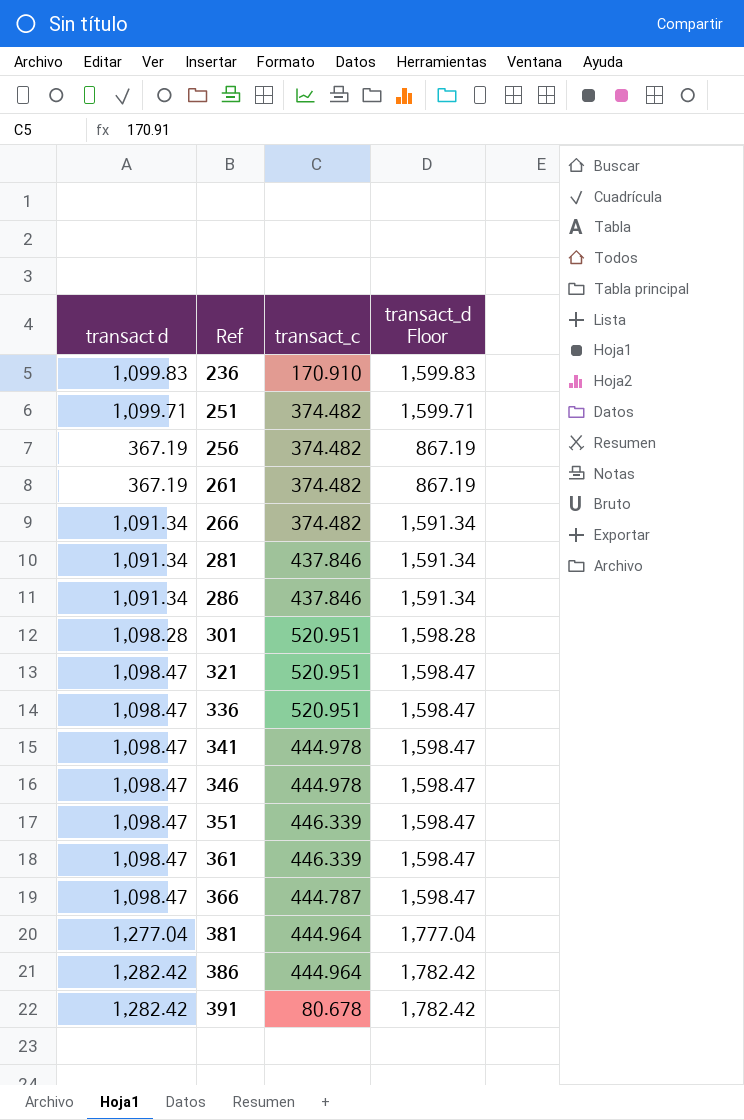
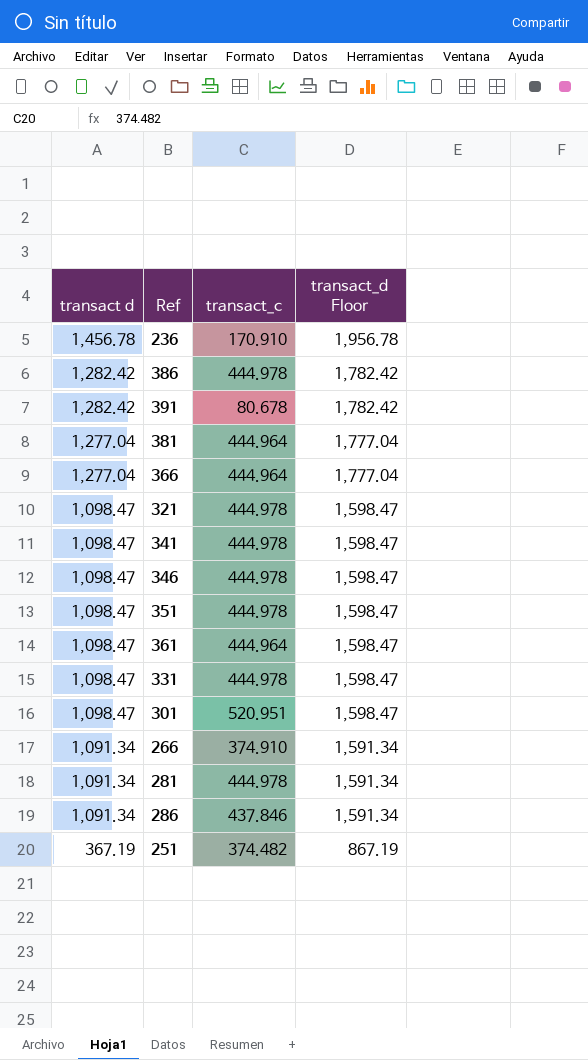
row order: Ref ascending -> transact d descending
row 256: 367.19 | 374.482 | 867.19 -> none
row 261: 367.19 | 374.482 | 867.19 -> none
row 336: 1,098.47 | 520.951 | 1,598.47 -> none
236 | transact d: 1,099.83 -> 1,456.78
236 | transact_d Floor: 1,599.83 -> 1,956.78
386 | transact_c: 444.964 -> 444.978
366 | transact d: 1,098.47 -> 1,277.04
366 | transact_c: 444.787 -> 444.964
366 | transact_d Floor: 1,598.47 -> 1,777.04
321 | transact_c: 520.951 -> 444.978
351 | transact_c: 446.339 -> 444.978
361 | transact_c: 446.339 -> 444.964
row 331: none -> 1,098.47 | 444.978 | 1,598.47
301 | transact d: 1,098.28 -> 1,098.47
301 | transact_d Floor: 1,598.28 -> 1,598.47
266 | transact_c: 374.482 -> 374.910
281 | transact_c: 437.846 -> 444.978
251 | transact d: 1,099.71 -> 367.19
251 | transact_d Floor: 1,599.71 -> 867.19

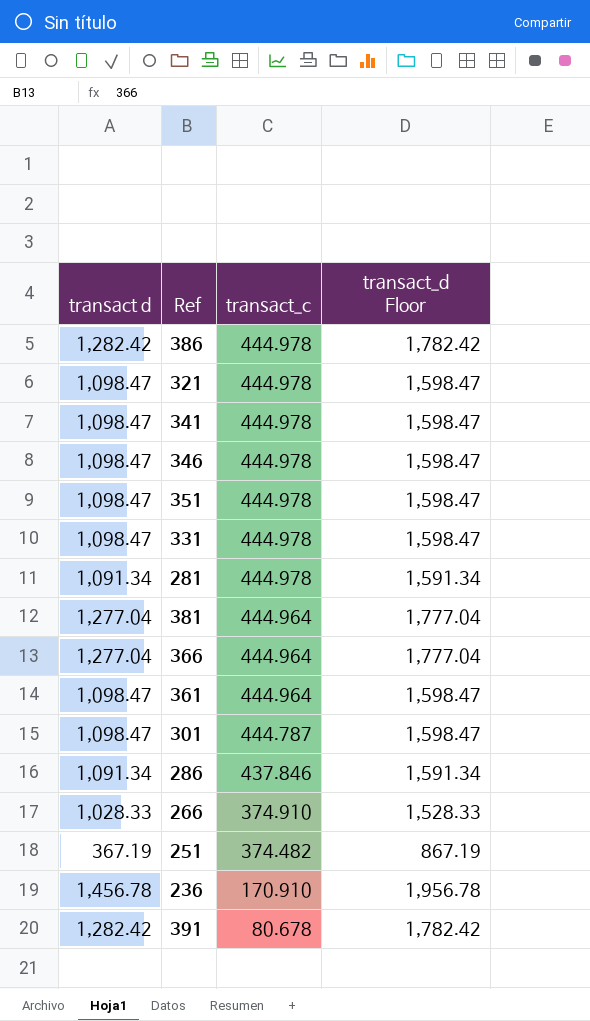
row order: transact d descending -> transact_c descending
301 | transact_c: 520.951 -> 444.787
266 | transact d: 1,091.34 -> 1,028.33
266 | transact_d Floor: 1,591.34 -> 1,528.33

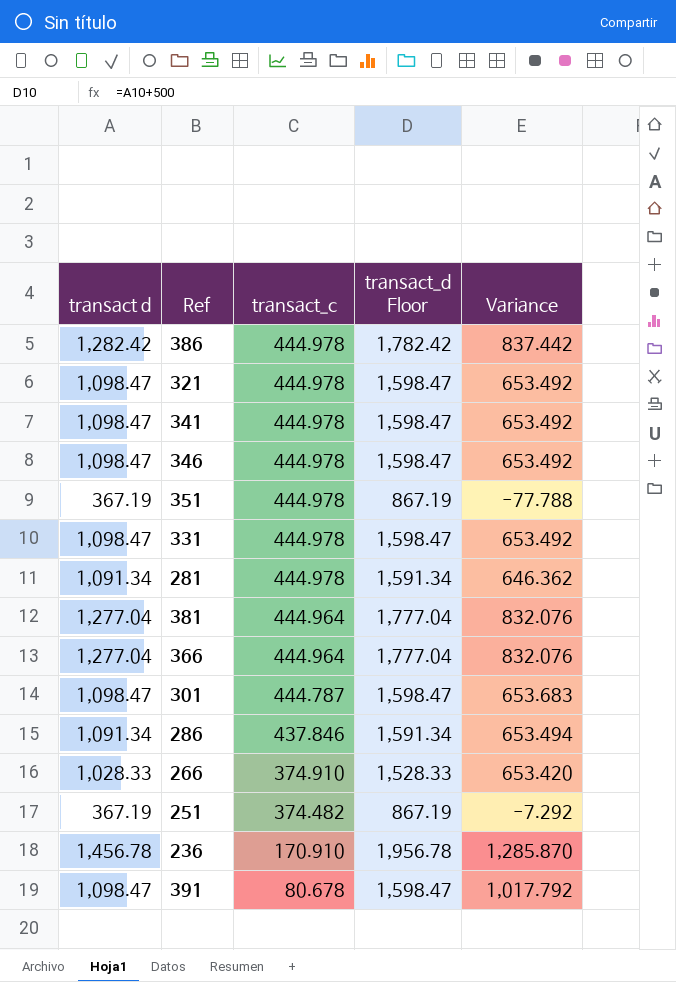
column Variance | formula: none -> [transact d] - [transact_c]
row 361: 1,098.47 | 444.964 | 1,598.47 -> none
351 | transact d: 1,098.47 -> 367.19
351 | transact_d Floor: 1,598.47 -> 867.19
391 | transact d: 1,282.42 -> 1,098.47
391 | transact_d Floor: 1,782.42 -> 1,598.47

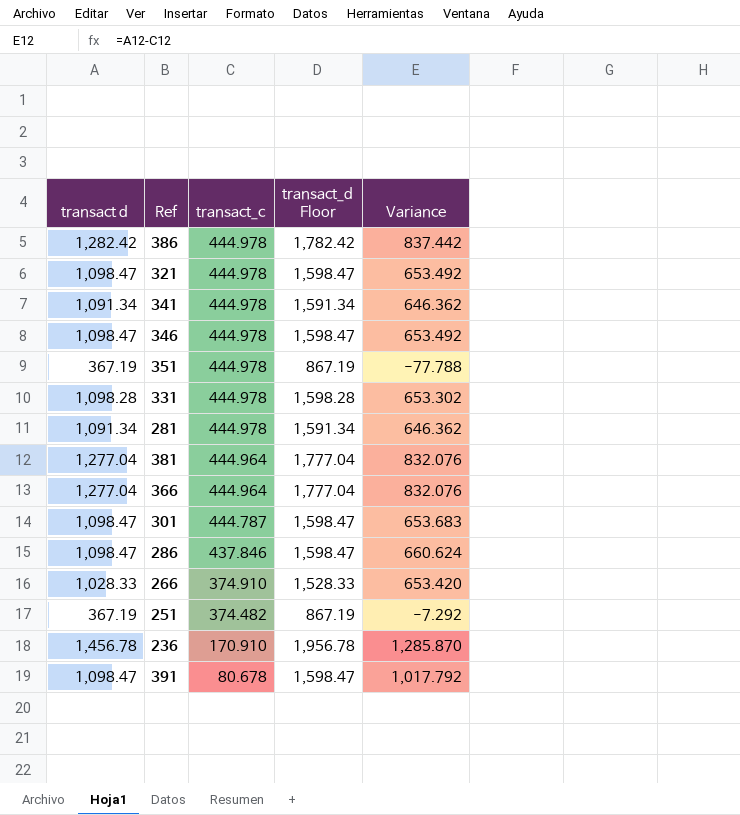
341 | transact d: 1,098.47 -> 1,091.34
341 | transact_d Floor: 1,598.47 -> 1,591.34
341 | Variance: 653.492 -> 646.362
331 | transact d: 1,098.47 -> 1,098.28
331 | transact_d Floor: 1,598.47 -> 1,598.28
331 | Variance: 653.492 -> 653.302
286 | transact d: 1,091.34 -> 1,098.47
286 | transact_d Floor: 1,591.34 -> 1,598.47
286 | Variance: 653.494 -> 660.624

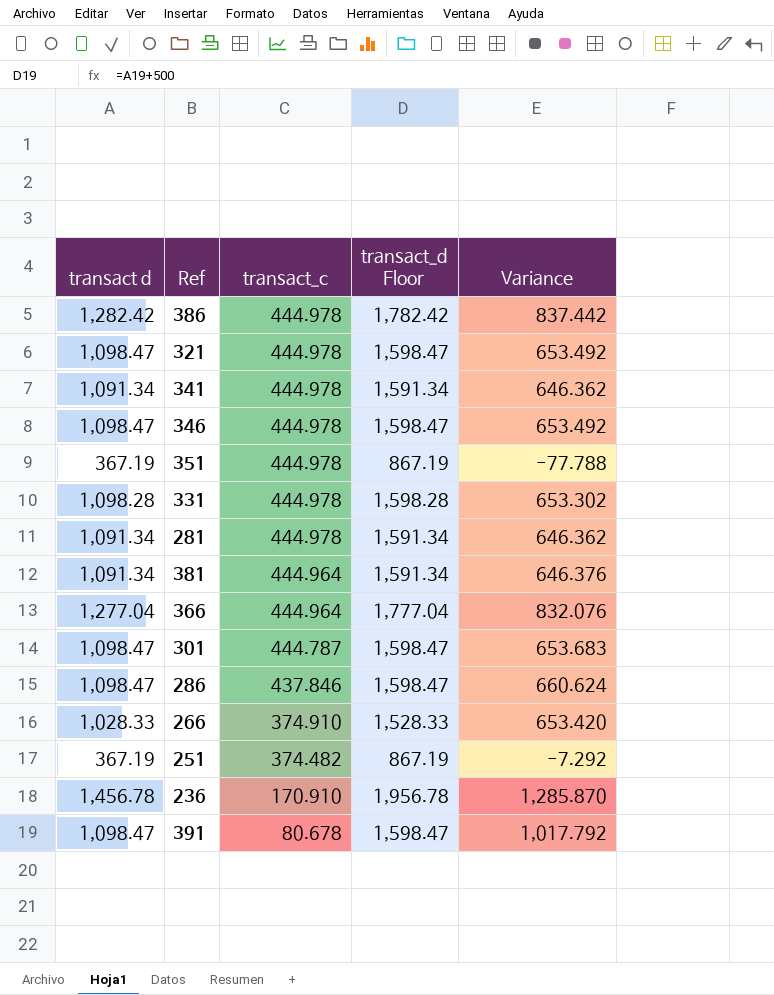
381 | transact d: 1,277.04 -> 1,091.34
381 | transact_d Floor: 1,777.04 -> 1,591.34
381 | Variance: 832.076 -> 646.376

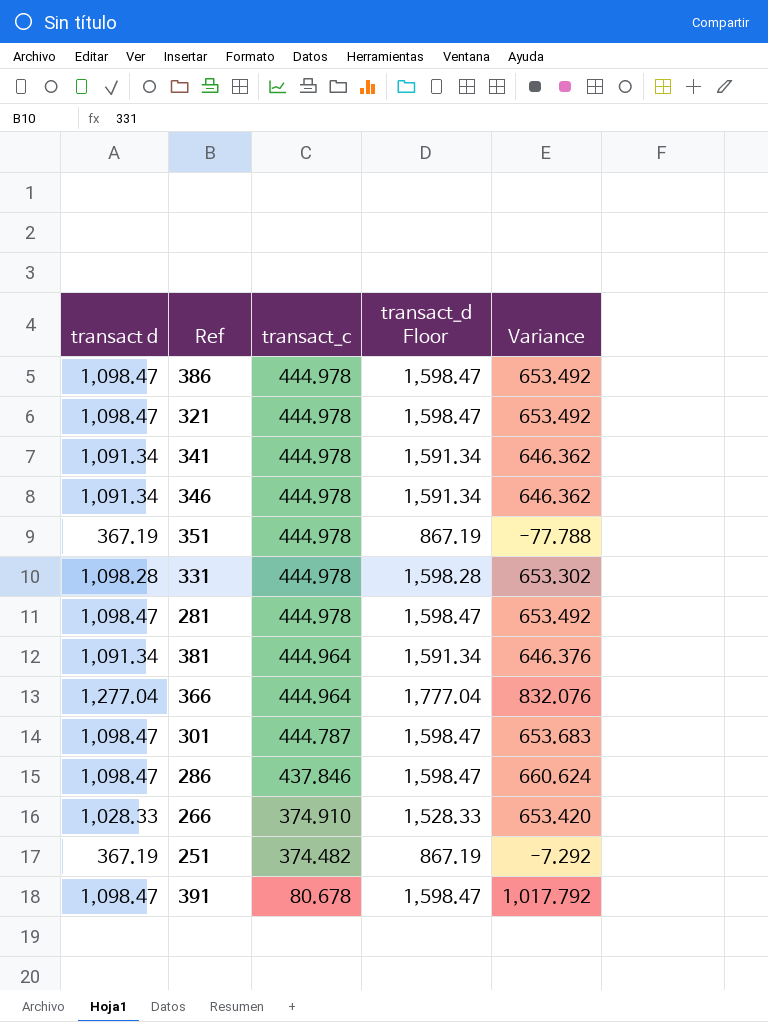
row 236: 1,456.78 | 170.910 | 1,956.78 | 1,285.870 -> none
386 | transact d: 1,282.42 -> 1,098.47
386 | transact_d Floor: 1,782.42 -> 1,598.47
386 | Variance: 837.442 -> 653.492
346 | transact d: 1,098.47 -> 1,091.34
346 | transact_d Floor: 1,598.47 -> 1,591.34
346 | Variance: 653.492 -> 646.362
281 | transact d: 1,091.34 -> 1,098.47
281 | transact_d Floor: 1,591.34 -> 1,598.47
281 | Variance: 646.362 -> 653.492

